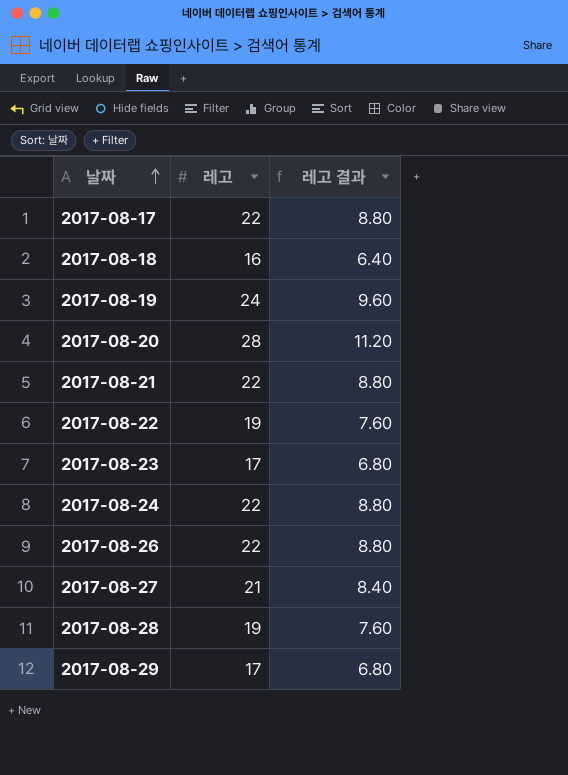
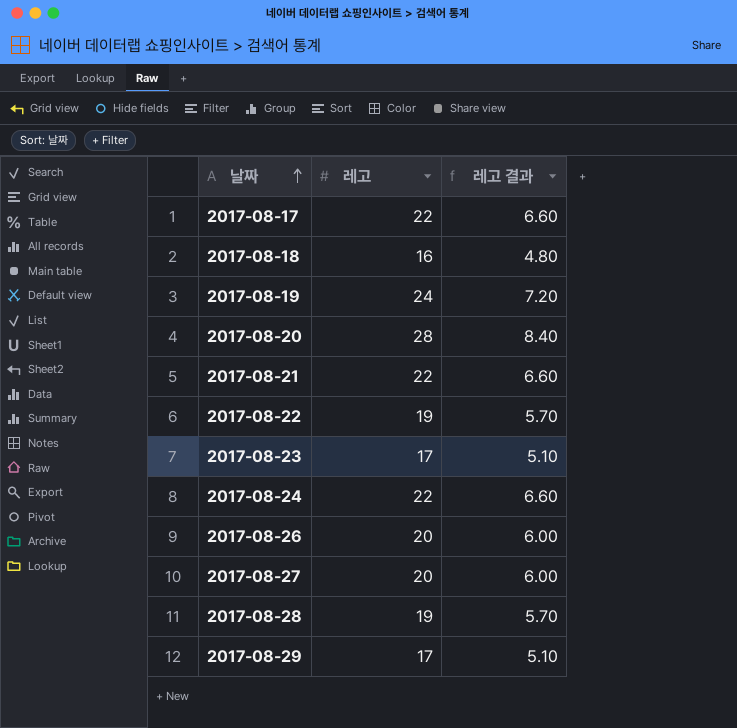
column 레고 결과 | formula: [레고] * 0.4 -> [레고] * 0.3
2017-08-26 | 레고: 22 -> 20
2017-08-27 | 레고: 21 -> 20

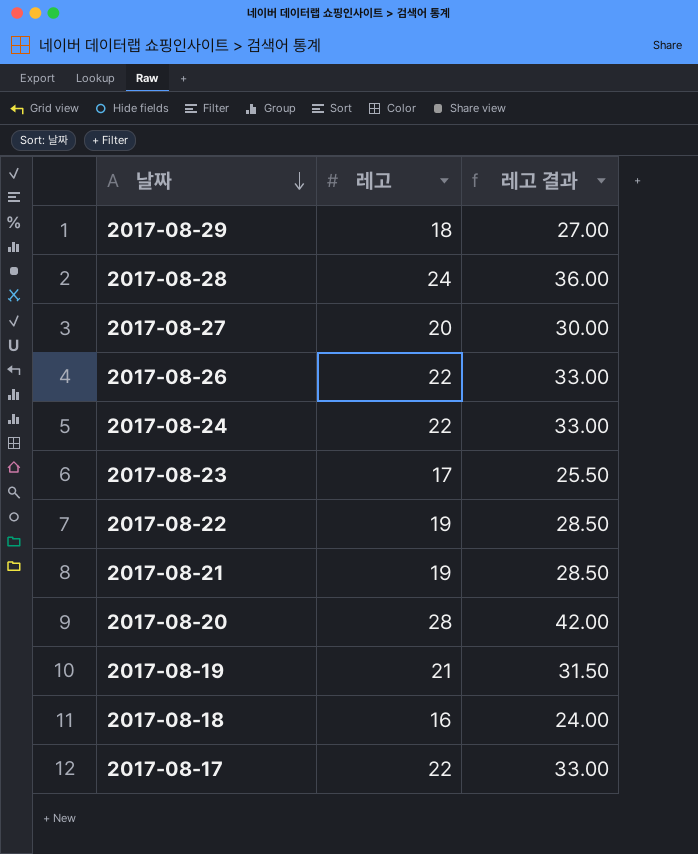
row order: 날짜 ascending -> 날짜 descending
column 레고 결과 | formula: [레고] * 0.3 -> [레고] * 1.5
2017-08-29 | 레고: 17 -> 18
2017-08-28 | 레고: 19 -> 24
2017-08-26 | 레고: 20 -> 22
2017-08-21 | 레고: 22 -> 19
2017-08-19 | 레고: 24 -> 21

